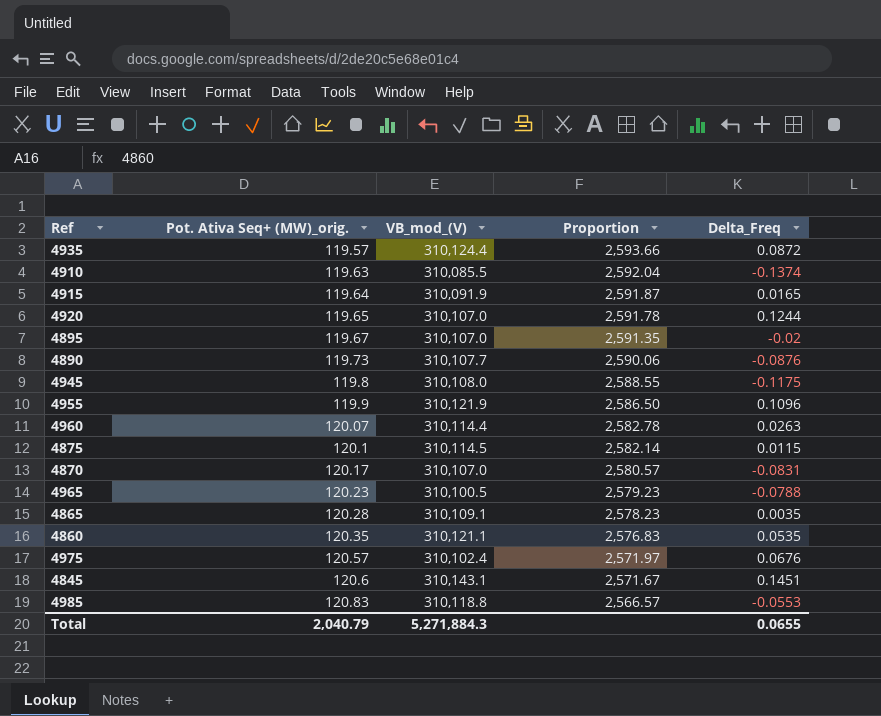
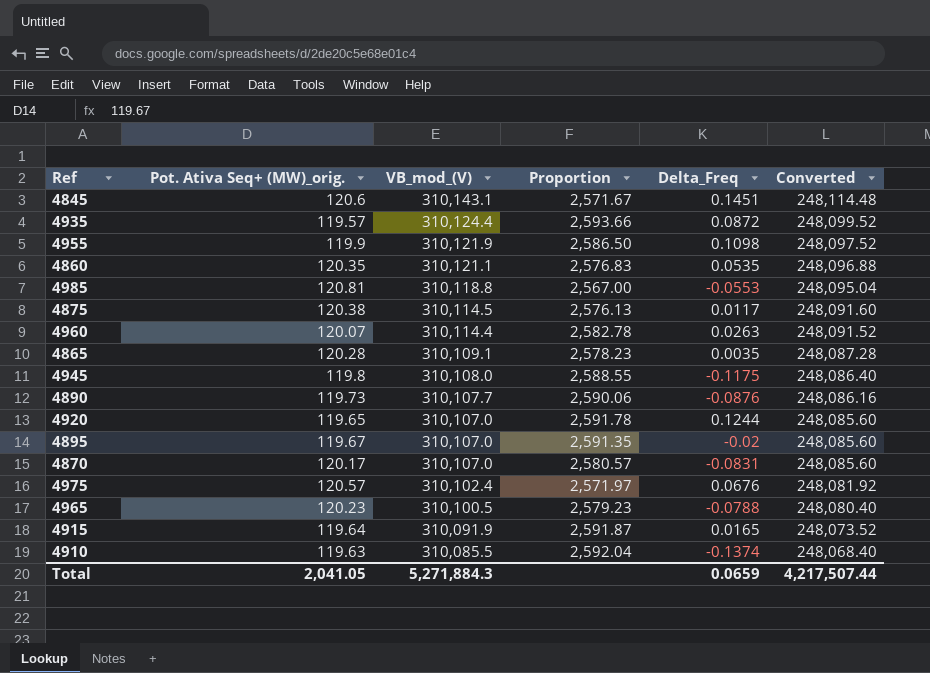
row order: Pot. Ativa Seq+ (MW)_orig. ascending -> VB_mod_(V) descending
column Converted | formula: none -> [VB_mod_(V)] * 0.8
4955 | Delta_Freq: 0.1096 -> 0.1098
4985 | Pot. Ativa Seq+ (MW)_orig.: 120.83 -> 120.81
4985 | Proportion: 2,566.57 -> 2,567.00
4875 | Pot. Ativa Seq+ (MW)_orig.: 120.1 -> 120.38
4875 | Proportion: 2,582.14 -> 2,576.13
4875 | Delta_Freq: 0.0115 -> 0.0117
Total | Pot. Ativa Seq+ (MW)_orig.: 2,040.79 -> 2,041.05
Total | Delta_Freq: 0.0655 -> 0.0659

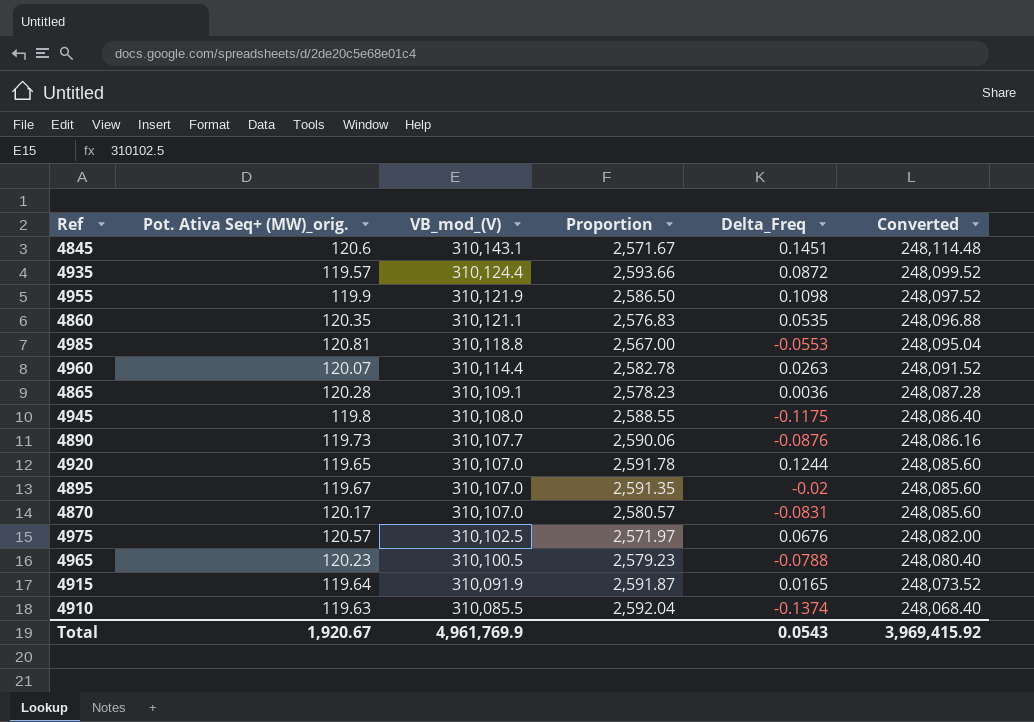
row 4875: 120.38 | 310,114.5 | 2,576.13 | 0.0117 | 248,091.60 -> none
4865 | Delta_Freq: 0.0035 -> 0.0036
4975 | VB_mod_(V): 310,102.4 -> 310,102.5
4975 | Converted: 248,081.92 -> 248,082.00
Total | Pot. Ativa Seq+ (MW)_orig.: 2,041.05 -> 1,920.67
Total | VB_mod_(V): 5,271,884.3 -> 4,961,769.9
Total | Delta_Freq: 0.0659 -> 0.0543
Total | Converted: 4,217,507.44 -> 3,969,415.92

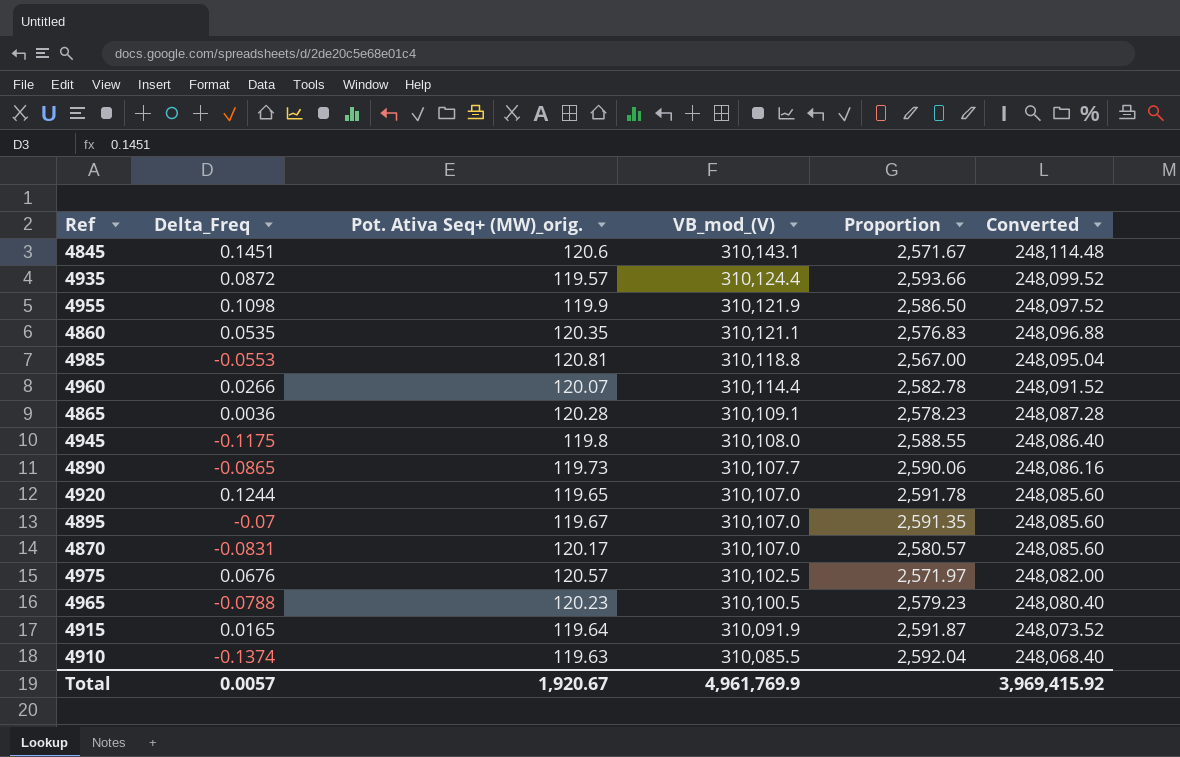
column Delta_Freq | position: 5 -> 2
4960 | Delta_Freq: 0.0263 -> 0.0266
4890 | Delta_Freq: -0.0876 -> -0.0865
4895 | Delta_Freq: -0.02 -> -0.07
Total | Delta_Freq: 0.0543 -> 0.0057

